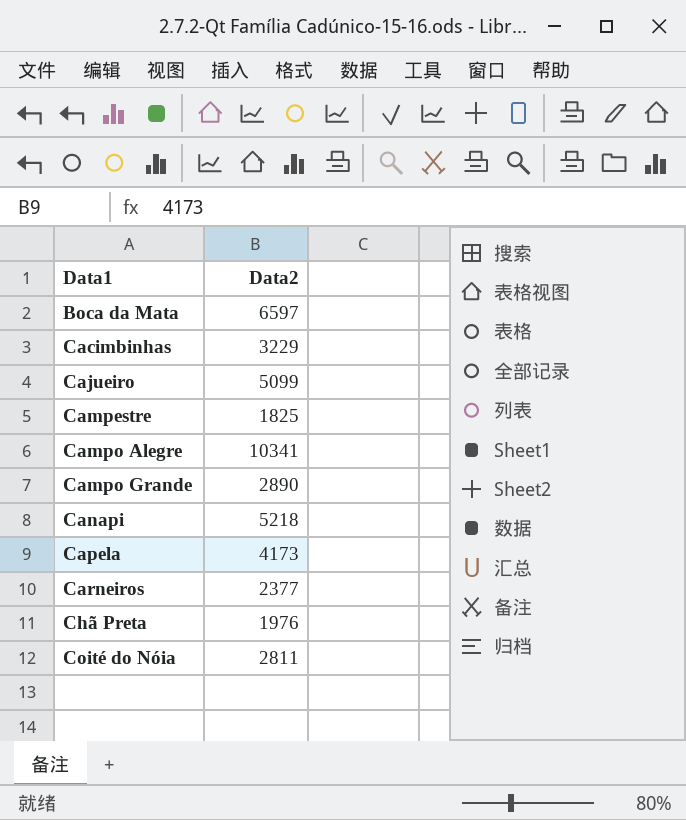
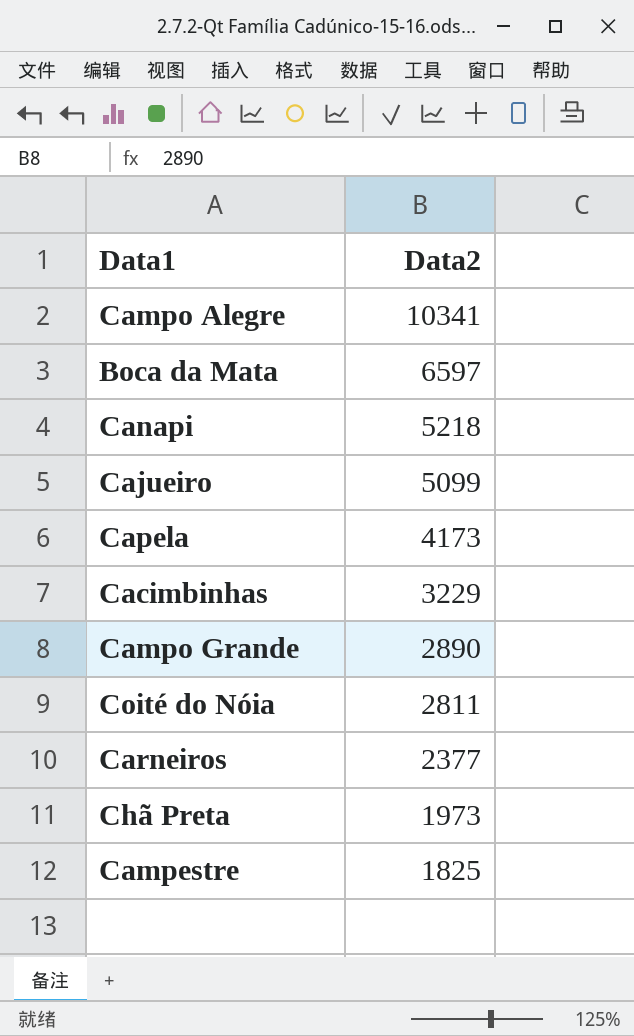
row order: Data1 ascending -> Data2 descending
Chã Preta | Data2: 1976 -> 1973

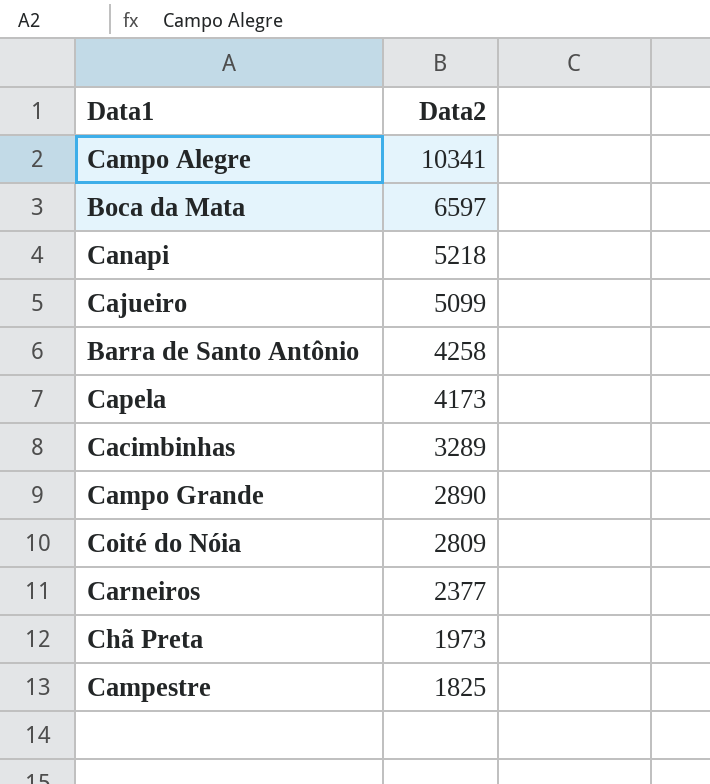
row Barra de Santo Antônio: none -> 4258
Cacimbinhas | Data2: 3229 -> 3289
Coité do Nóia | Data2: 2811 -> 2809

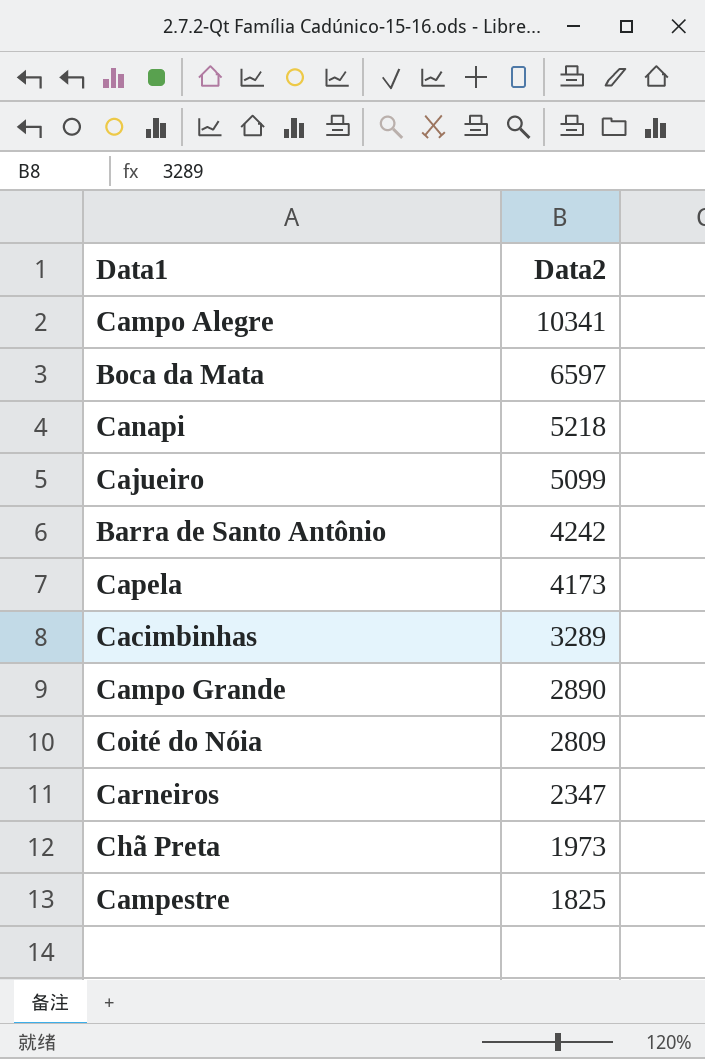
Barra de Santo Antônio | Data2: 4258 -> 4242
Carneiros | Data2: 2377 -> 2347

